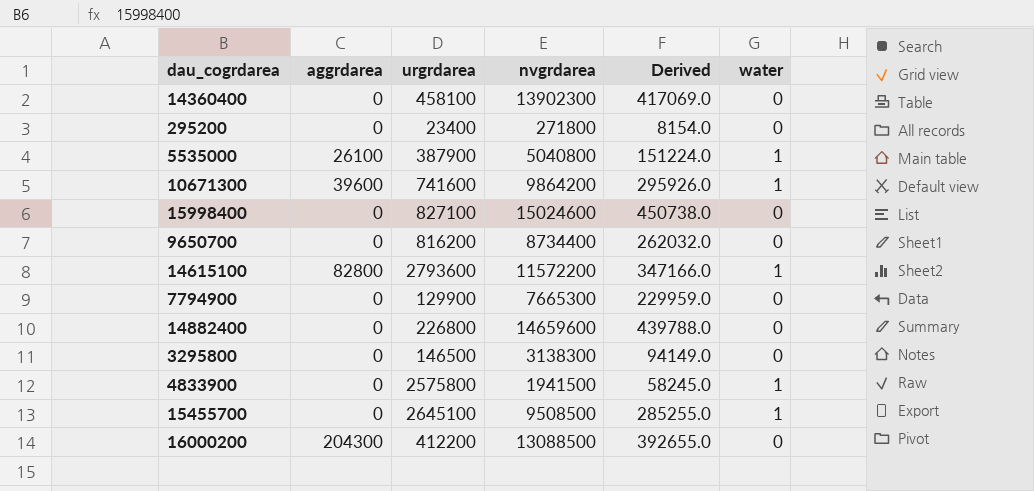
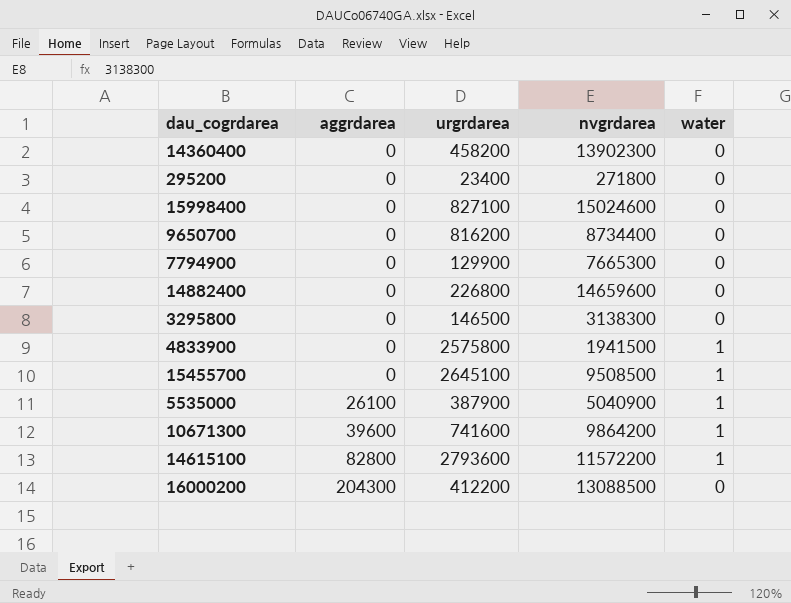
row order: none -> aggrdarea ascending
column Derived | formula: [nvgrdarea] * 0.03 -> none
14360400 | urgrdarea: 458100 -> 458200
5535000 | nvgrdarea: 5040800 -> 5040900

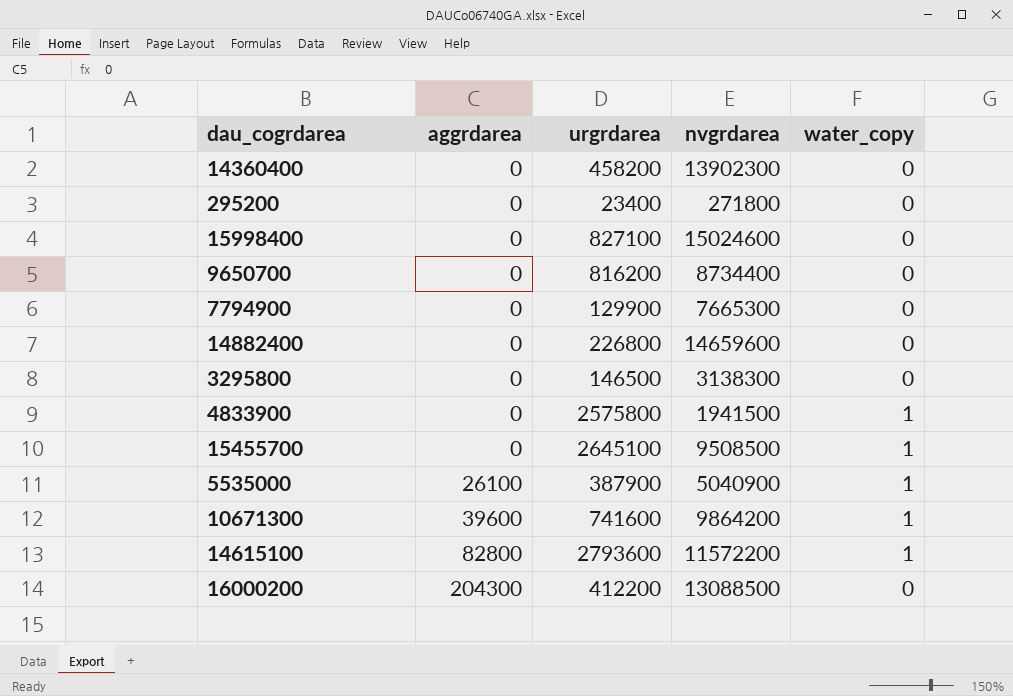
column name: water -> water_copy

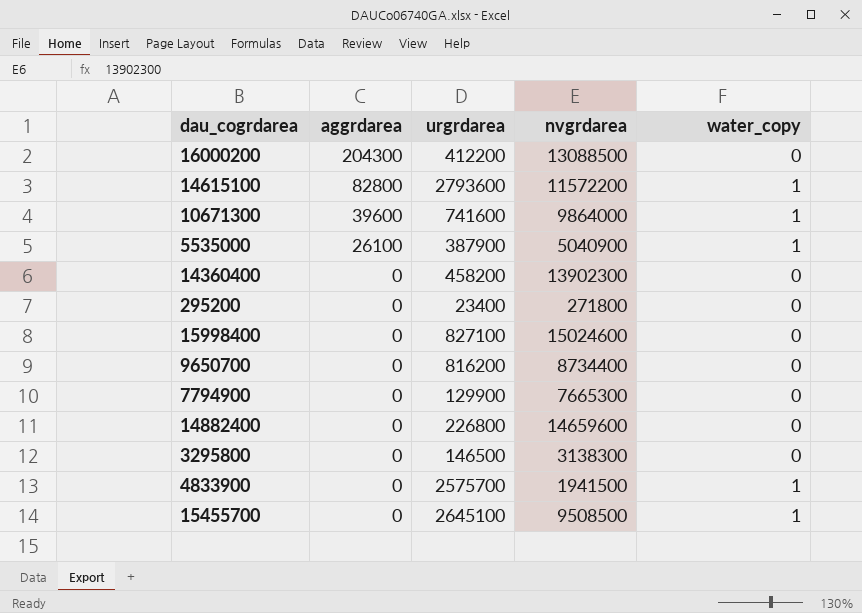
row order: aggrdarea ascending -> aggrdarea descending
10671300 | nvgrdarea: 9864200 -> 9864000
4833900 | urgrdarea: 2575800 -> 2575700

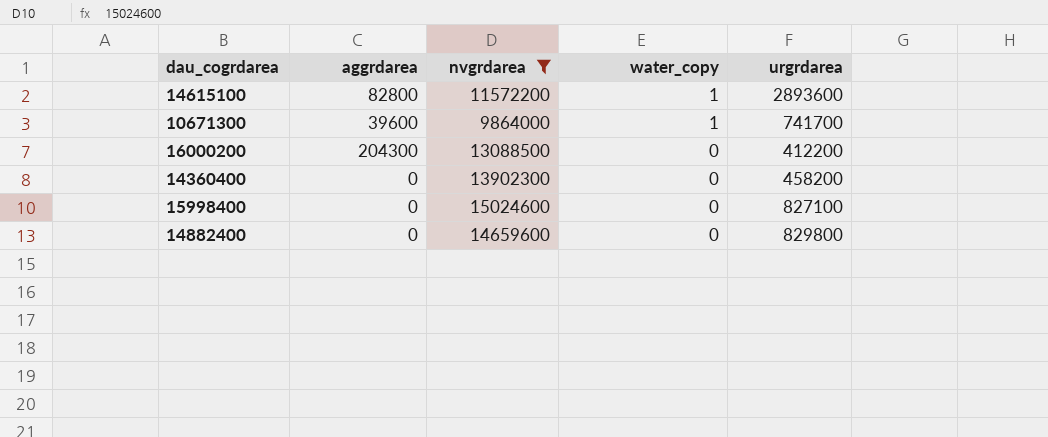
filter: none -> nvgrdarea >= 9864000
row order: aggrdarea descending -> water_copy descending
column urgrdarea | position: 3 -> 5
14615100 | urgrdarea: 2793600 -> 2893600
10671300 | urgrdarea: 741600 -> 741700
14882400 | urgrdarea: 226800 -> 829800

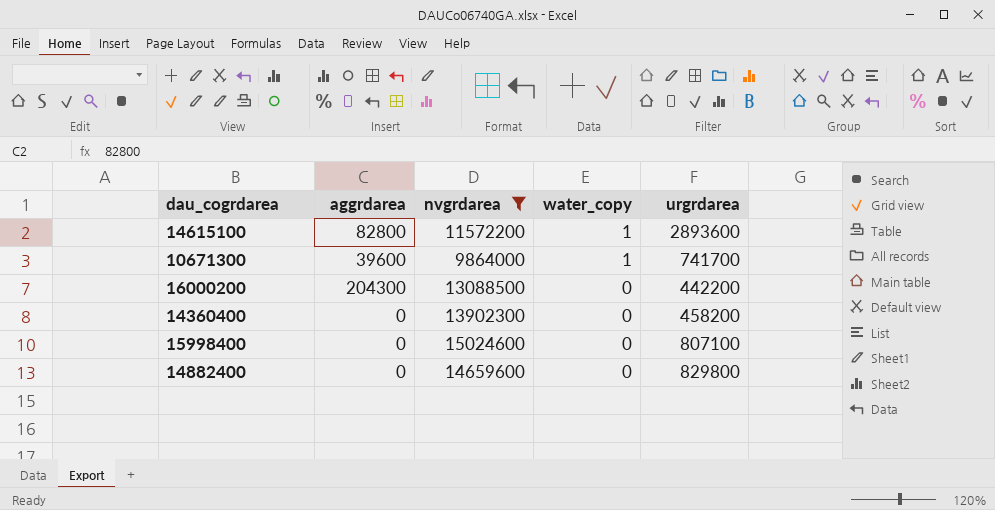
16000200 | urgrdarea: 412200 -> 442200
15998400 | urgrdarea: 827100 -> 807100

